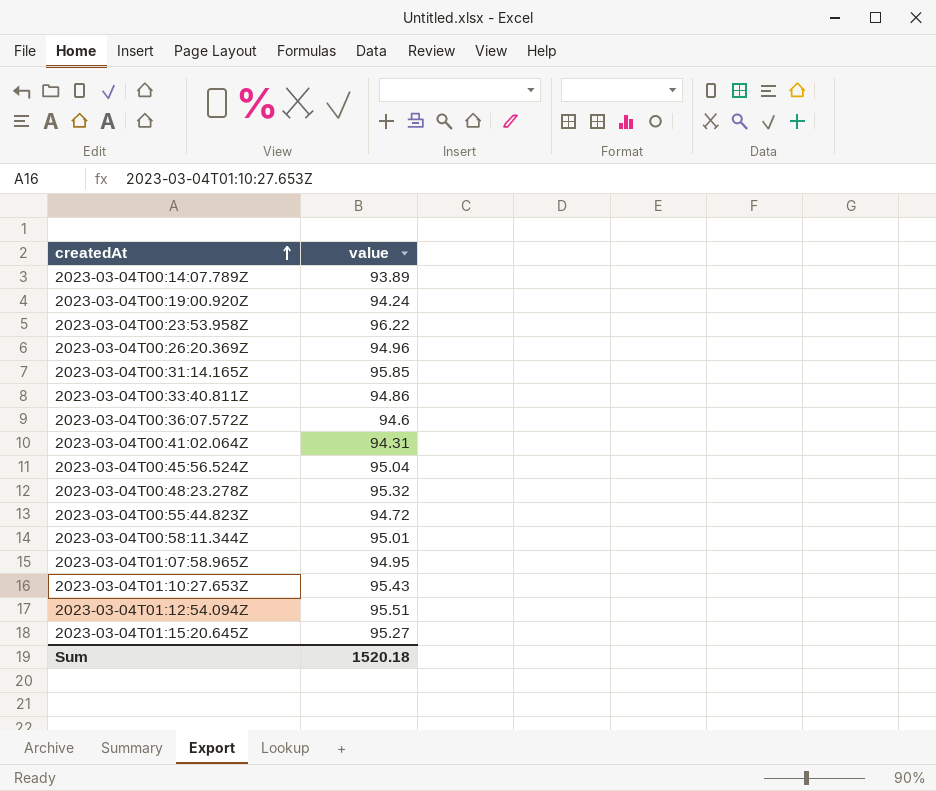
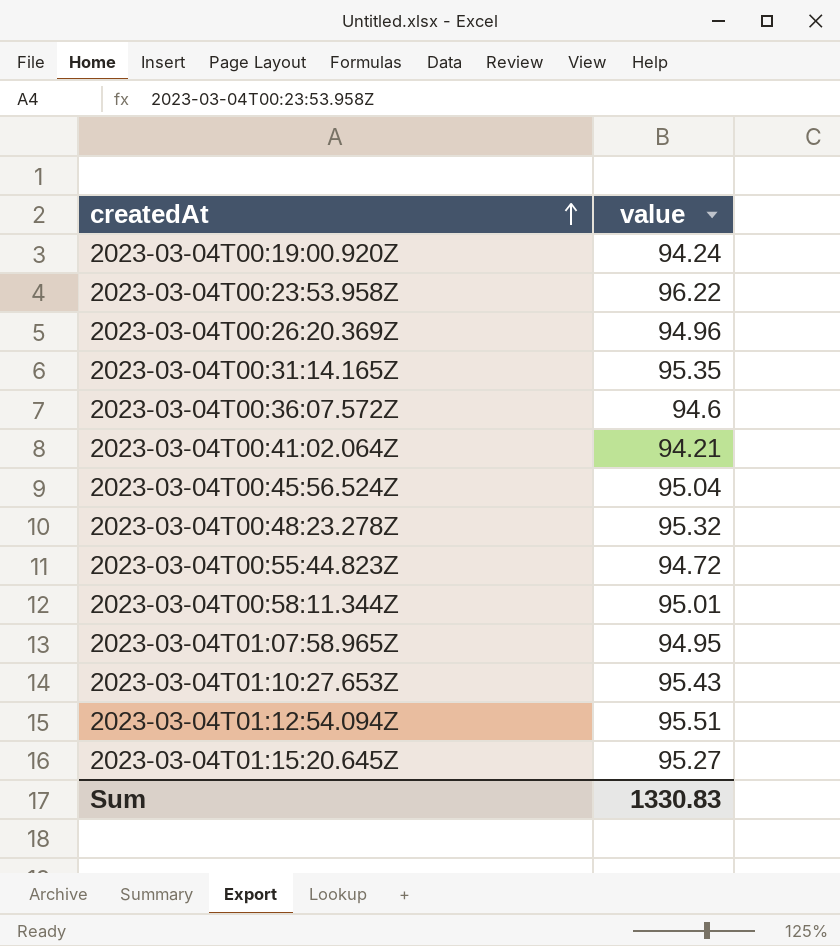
row 2023-03-04T00:14:07.789Z: 93.89 -> none
row 2023-03-04T00:33:40.811Z: 94.86 -> none
2023-03-04T00:31:14.165Z | value: 95.85 -> 95.35
2023-03-04T00:41:02.064Z | value: 94.31 -> 94.21
Sum | value: 1520.18 -> 1330.83

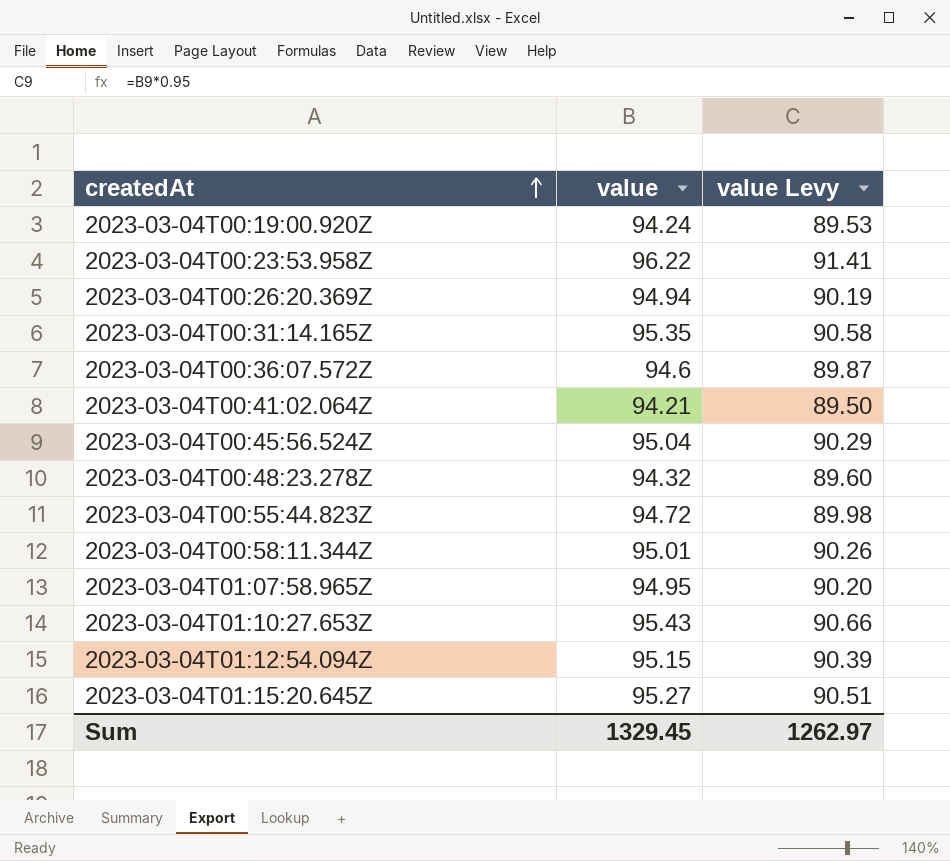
column value Levy | formula: none -> [value] * 0.95
2023-03-04T00:26:20.369Z | value: 94.96 -> 94.94
2023-03-04T00:48:23.278Z | value: 95.32 -> 94.32
2023-03-04T01:12:54.094Z | value: 95.51 -> 95.15
Sum | value: 1330.83 -> 1329.45

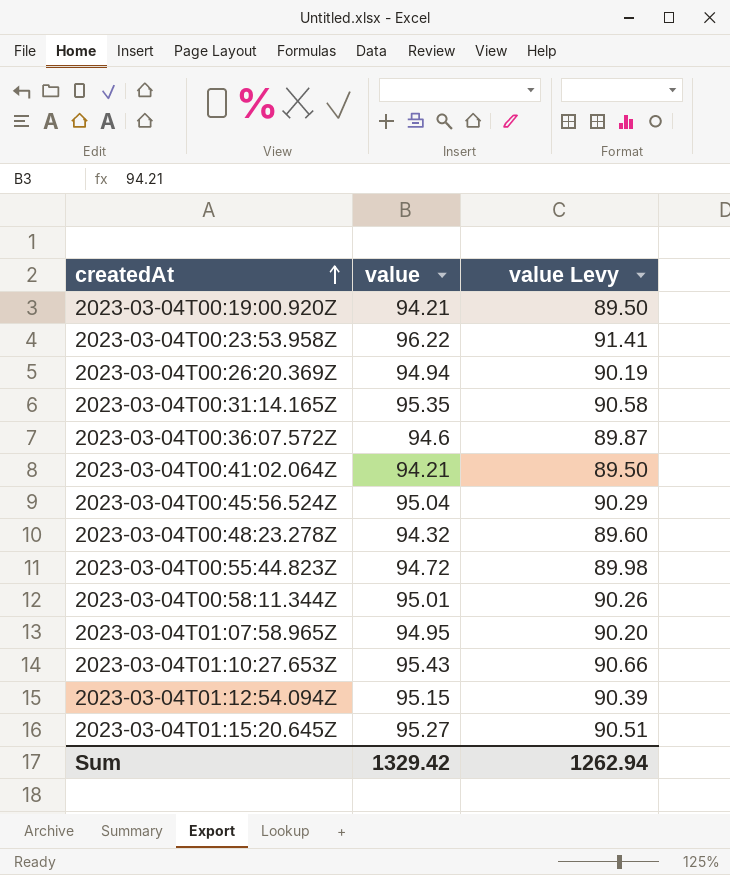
2023-03-04T00:19:00.920Z | value: 94.24 -> 94.21
2023-03-04T00:19:00.920Z | value Levy: 89.53 -> 89.50
Sum | value: 1329.45 -> 1329.42
Sum | value Levy: 1262.97 -> 1262.94

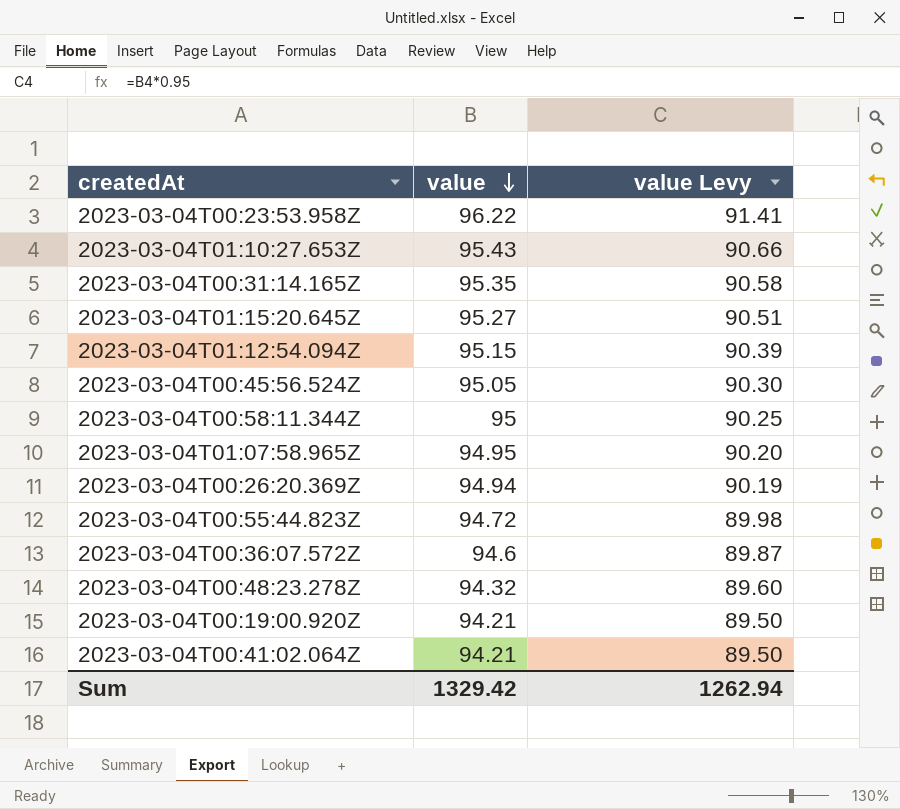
row order: createdAt ascending -> value descending
2023-03-04T00:45:56.524Z | value: 95.04 -> 95.05
2023-03-04T00:45:56.524Z | value Levy: 90.29 -> 90.30
2023-03-04T00:58:11.344Z | value: 95.01 -> 95
2023-03-04T00:58:11.344Z | value Levy: 90.26 -> 90.25

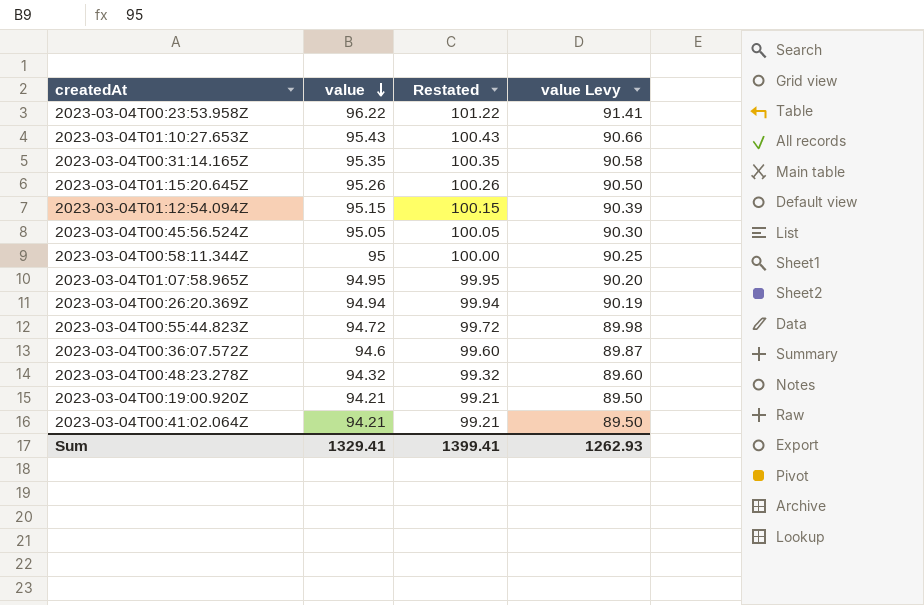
column Restated | formula: none -> [value] + 5
2023-03-04T01:15:20.645Z | value: 95.27 -> 95.26
2023-03-04T01:15:20.645Z | value Levy: 90.51 -> 90.50
Sum | value: 1329.42 -> 1329.41
Sum | value Levy: 1262.94 -> 1262.93

